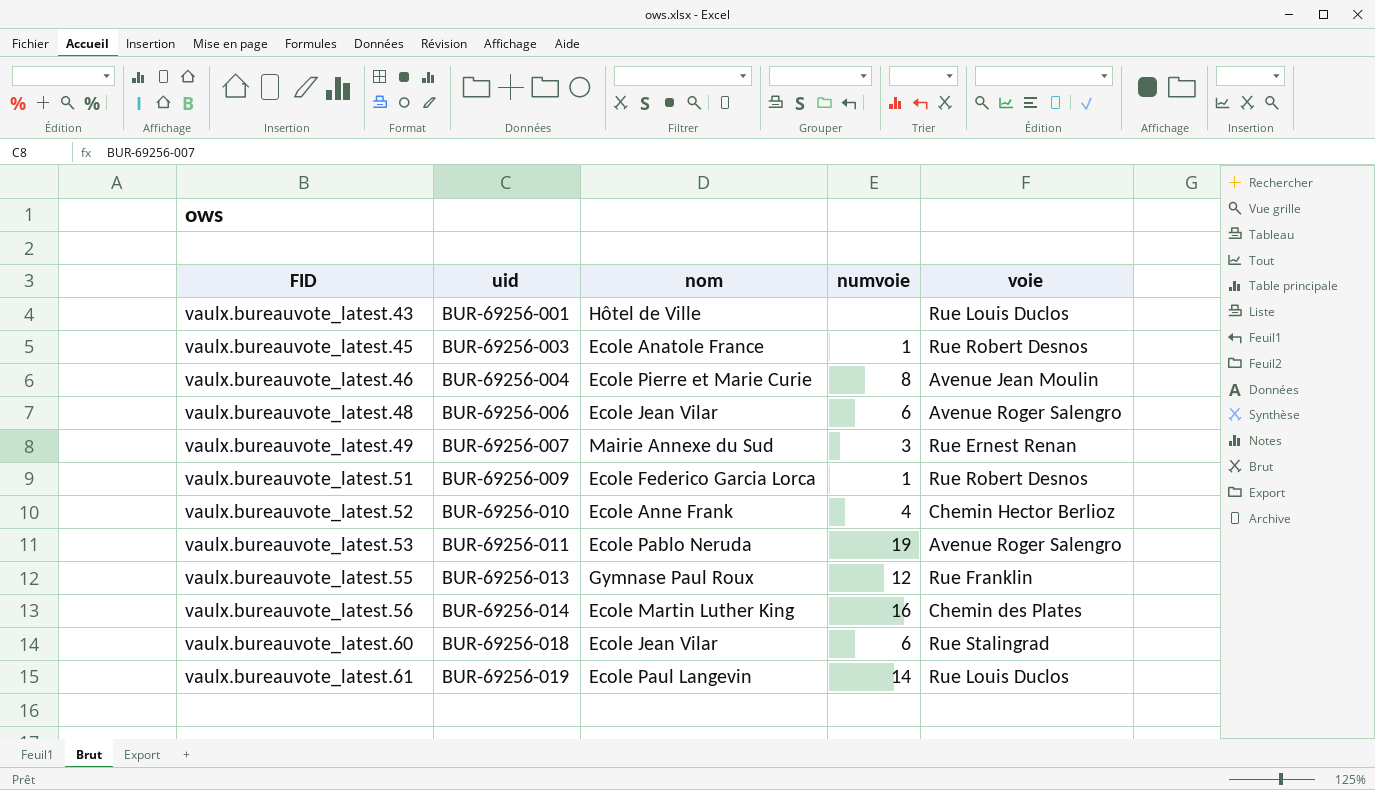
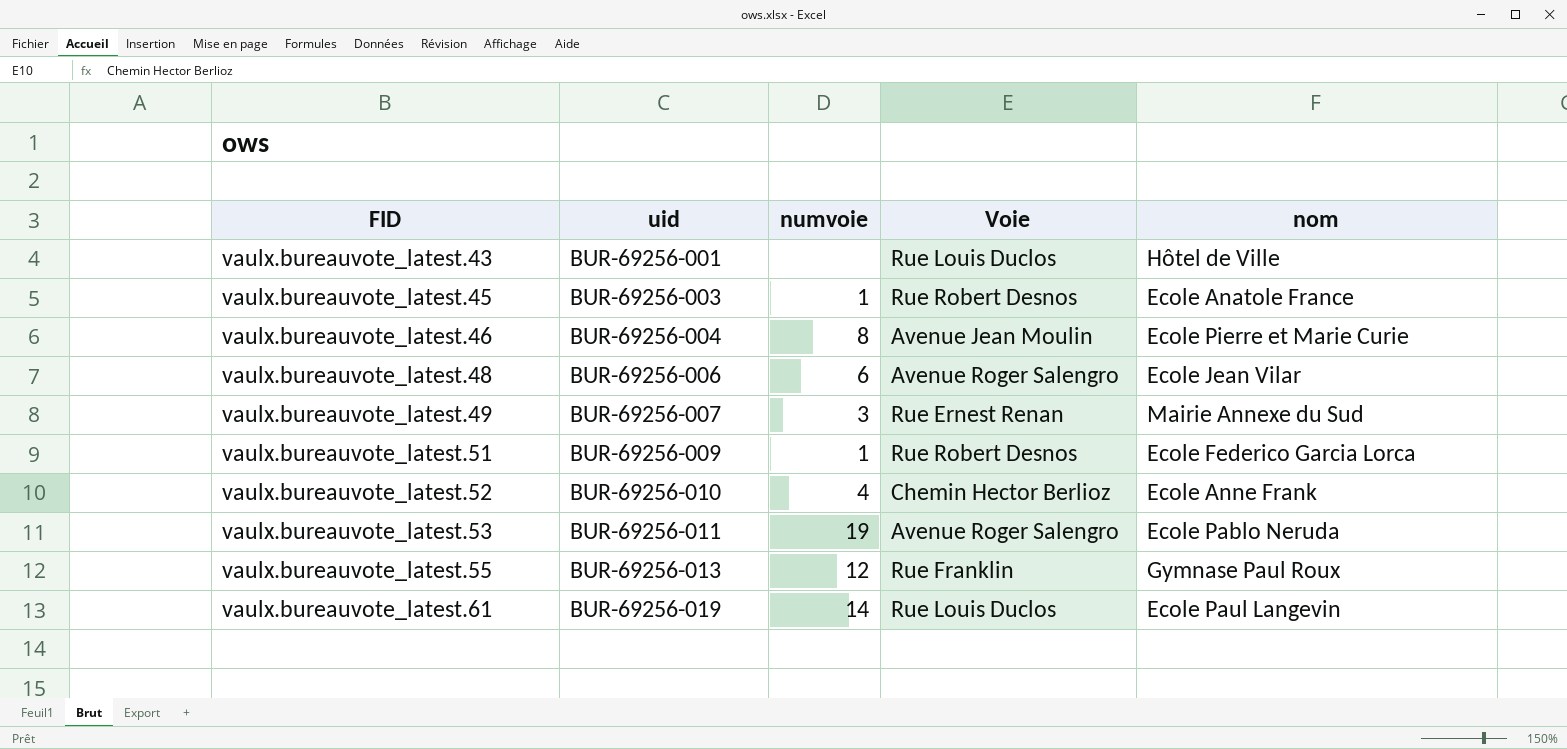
column name: voie -> Voie
column nom | position: 3 -> 5
row vaulx.bureauvote_latest.56: BUR-69256-014 | Ecole Martin Luther King | 16 | Chemin des Plates -> none
row vaulx.bureauvote_latest.60: BUR-69256-018 | Ecole Jean Vilar | 6 | Rue Stalingrad -> none

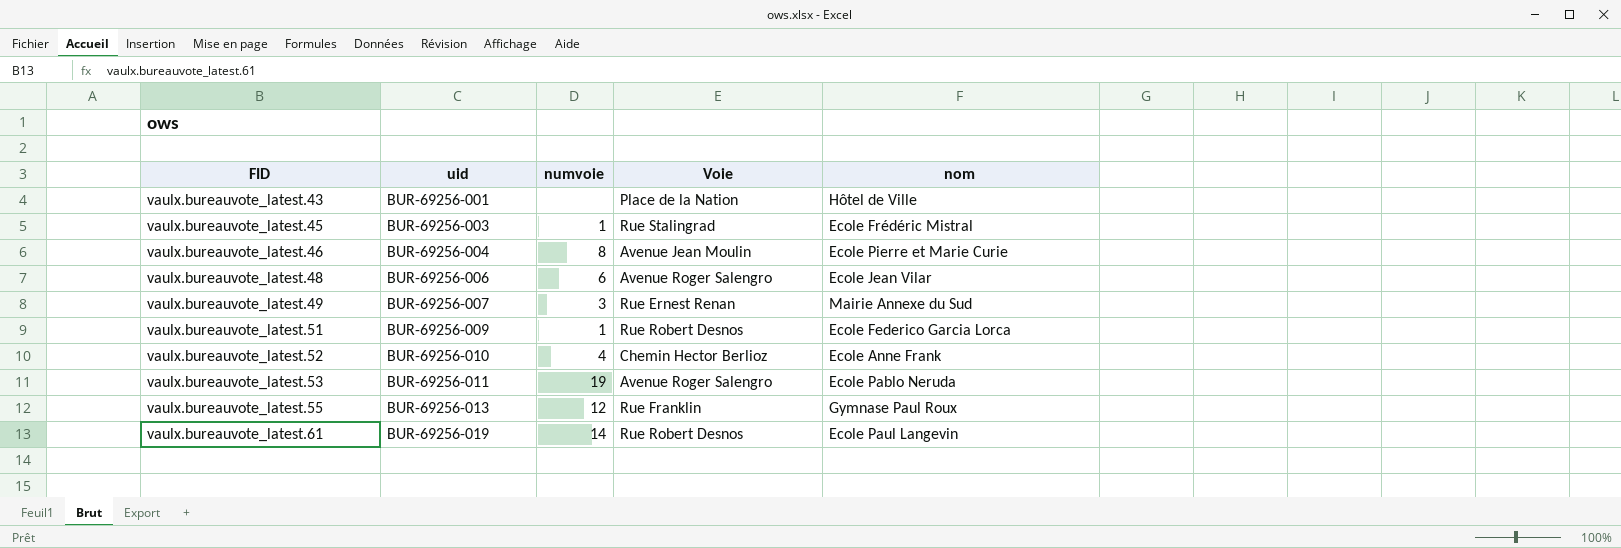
vaulx.bureauvote_latest.43 | Voie: Rue Louis Duclos -> Place de la Nation
vaulx.bureauvote_latest.45 | Voie: Rue Robert Desnos -> Rue Stalingrad
vaulx.bureauvote_latest.45 | nom: Ecole Anatole France -> Ecole Frédéric Mistral
vaulx.bureauvote_latest.61 | Voie: Rue Louis Duclos -> Rue Robert Desnos

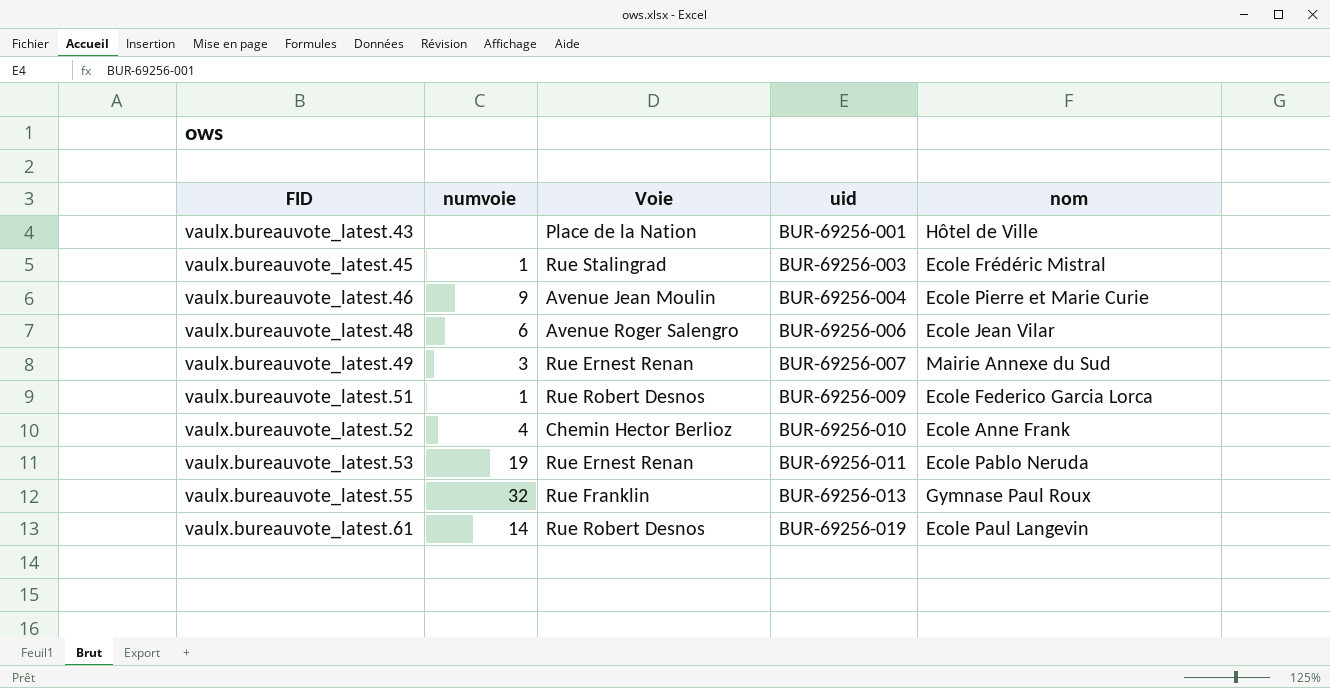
column uid | position: 2 -> 4
vaulx.bureauvote_latest.46 | numvoie: 8 -> 9
vaulx.bureauvote_latest.53 | Voie: Avenue Roger Salengro -> Rue Ernest Renan
vaulx.bureauvote_latest.55 | numvoie: 12 -> 32

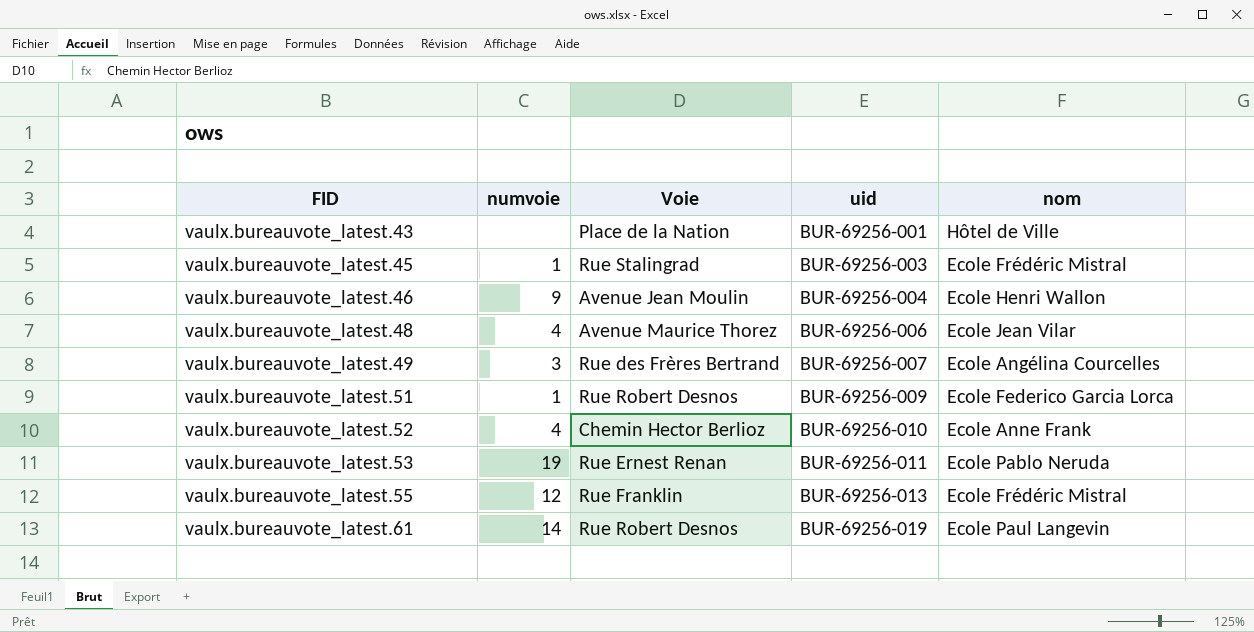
vaulx.bureauvote_latest.46 | nom: Ecole Pierre et Marie Curie -> Ecole Henri Wallon
vaulx.bureauvote_latest.48 | numvoie: 6 -> 4
vaulx.bureauvote_latest.48 | Voie: Avenue Roger Salengro -> Avenue Maurice Thorez
vaulx.bureauvote_latest.49 | Voie: Rue Ernest Renan -> Rue des Frères Bertrand
vaulx.bureauvote_latest.49 | nom: Mairie Annexe du Sud -> Ecole Angélina Courcelles
vaulx.bureauvote_latest.55 | numvoie: 32 -> 12
vaulx.bureauvote_latest.55 | nom: Gymnase Paul Roux -> Ecole Frédéric Mistral

